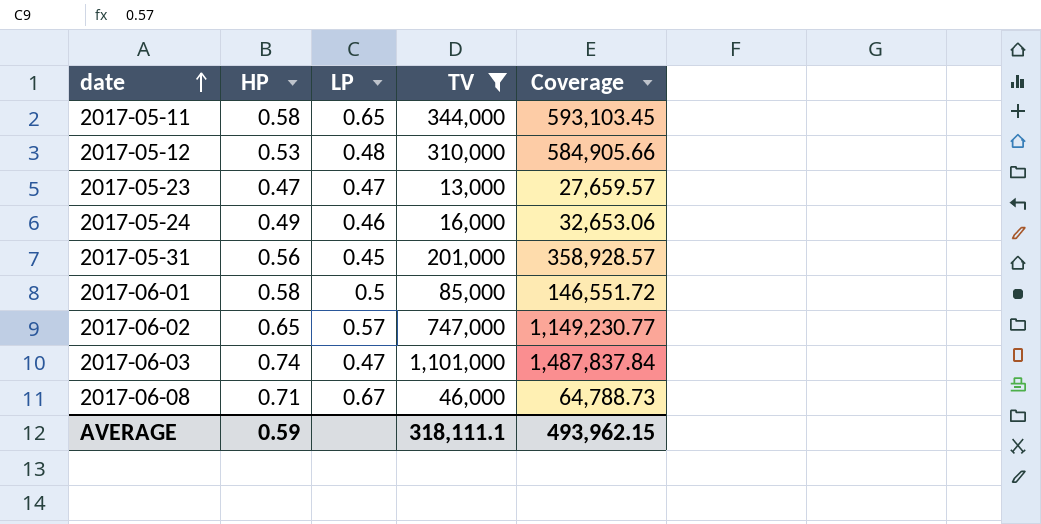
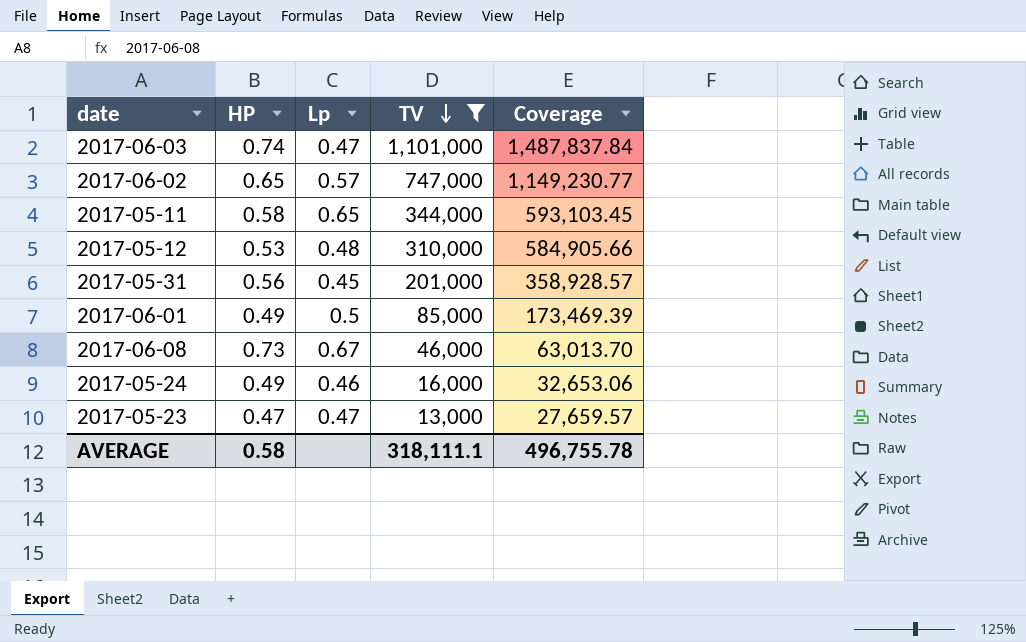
row order: date ascending -> TV descending
column name: LP -> Lp
2017-06-01 | HP: 0.58 -> 0.49
2017-06-01 | Coverage: 146,551.72 -> 173,469.39
2017-06-08 | HP: 0.71 -> 0.73
2017-06-08 | Coverage: 64,788.73 -> 63,013.70
AVERAGE | HP: 0.59 -> 0.58
AVERAGE | Coverage: 493,962.15 -> 496,755.78

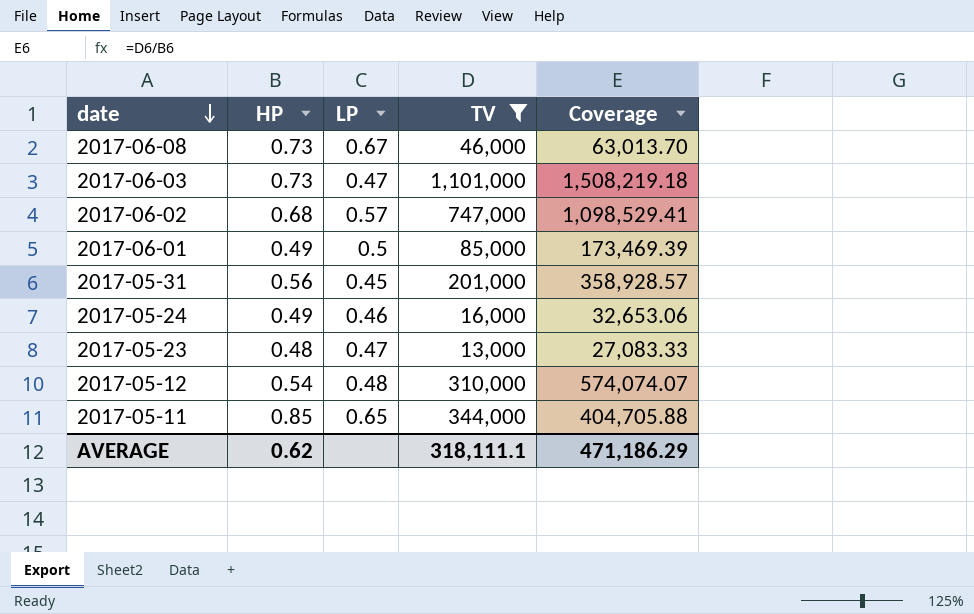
row order: TV descending -> date descending
column name: Lp -> LP
2017-06-03 | HP: 0.74 -> 0.73
2017-06-03 | Coverage: 1,487,837.84 -> 1,508,219.18
2017-06-02 | HP: 0.65 -> 0.68
2017-06-02 | Coverage: 1,149,230.77 -> 1,098,529.41
2017-05-23 | HP: 0.47 -> 0.48
2017-05-23 | Coverage: 27,659.57 -> 27,083.33
2017-05-12 | HP: 0.53 -> 0.54
2017-05-12 | Coverage: 584,905.66 -> 574,074.07
2017-05-11 | HP: 0.58 -> 0.85
2017-05-11 | Coverage: 593,103.45 -> 404,705.88
AVERAGE | HP: 0.58 -> 0.62
AVERAGE | Coverage: 496,755.78 -> 471,186.29

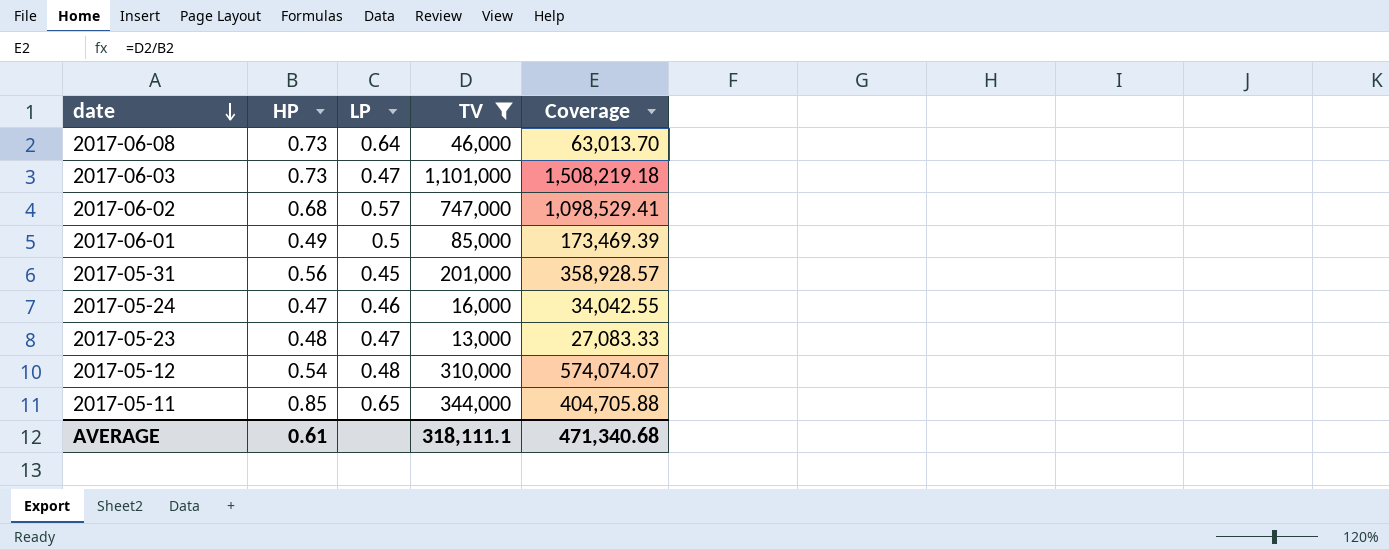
2017-06-08 | LP: 0.67 -> 0.64
2017-05-24 | HP: 0.49 -> 0.47
2017-05-24 | Coverage: 32,653.06 -> 34,042.55
AVERAGE | HP: 0.62 -> 0.61
AVERAGE | Coverage: 471,186.29 -> 471,340.68

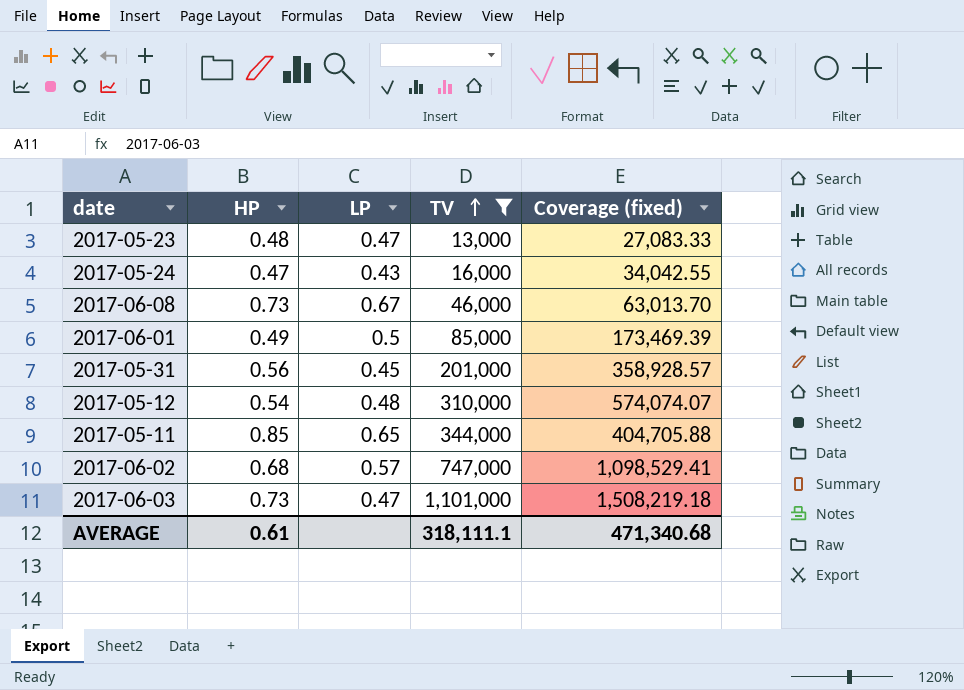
row order: date descending -> TV ascending
column name: Coverage -> Coverage (fixed)
2017-05-24 | LP: 0.46 -> 0.43
2017-06-08 | LP: 0.64 -> 0.67

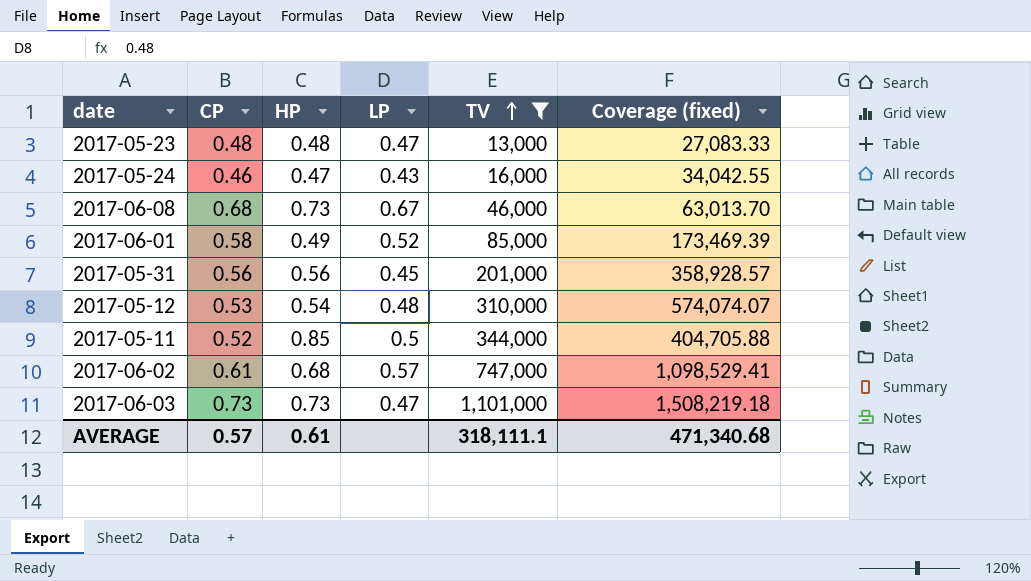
column CP | position: none -> 2
2017-06-01 | LP: 0.5 -> 0.52
2017-05-11 | LP: 0.65 -> 0.5

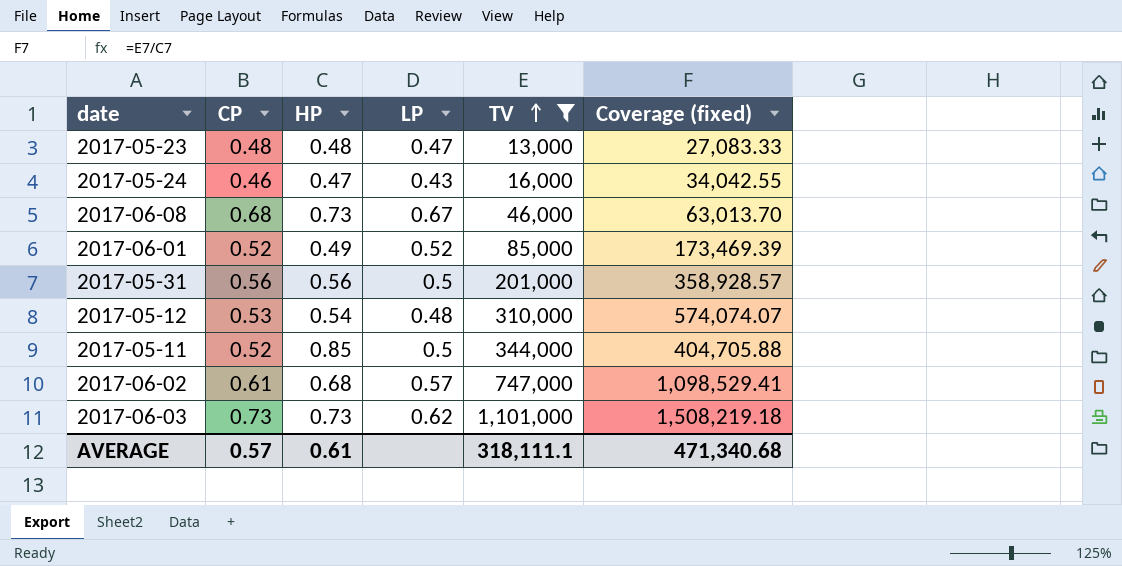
2017-06-01 | CP: 0.58 -> 0.52
2017-05-31 | LP: 0.45 -> 0.5
2017-06-03 | LP: 0.47 -> 0.62

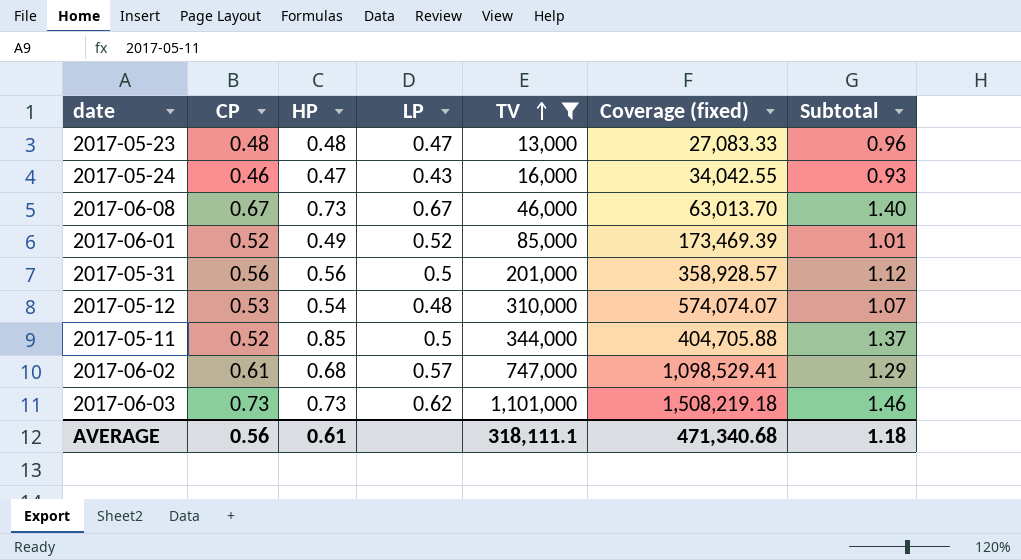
column Subtotal | formula: none -> [CP] + [HP]
2017-06-08 | CP: 0.68 -> 0.67
AVERAGE | CP: 0.57 -> 0.56

